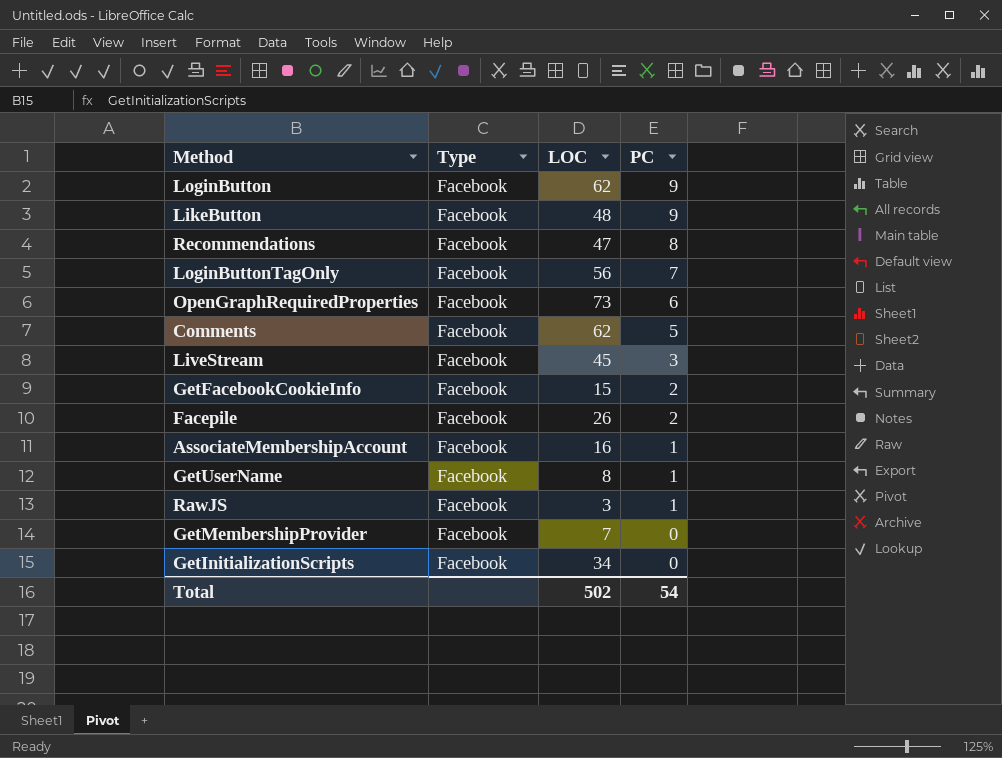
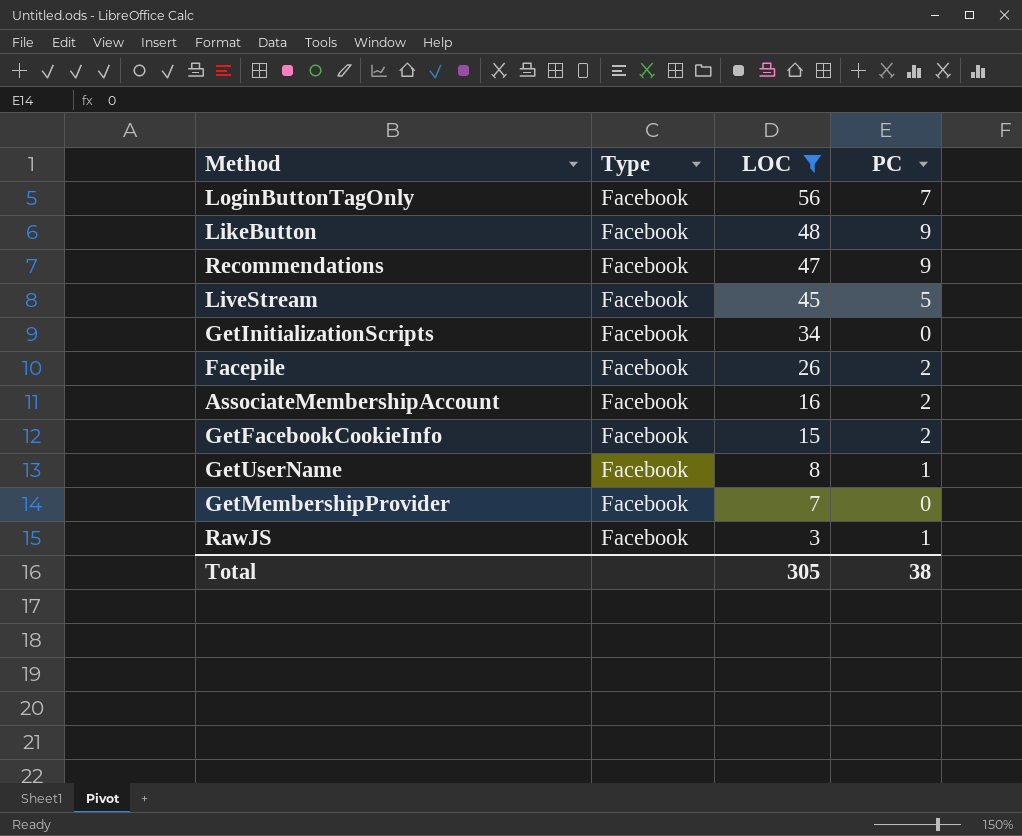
filter: none -> LOC <= 56
row order: PC descending -> LOC descending
Recommendations | PC: 8 -> 9
LiveStream | PC: 3 -> 5
AssociateMembershipAccount | PC: 1 -> 2
Total | LOC: 502 -> 305
Total | PC: 54 -> 38

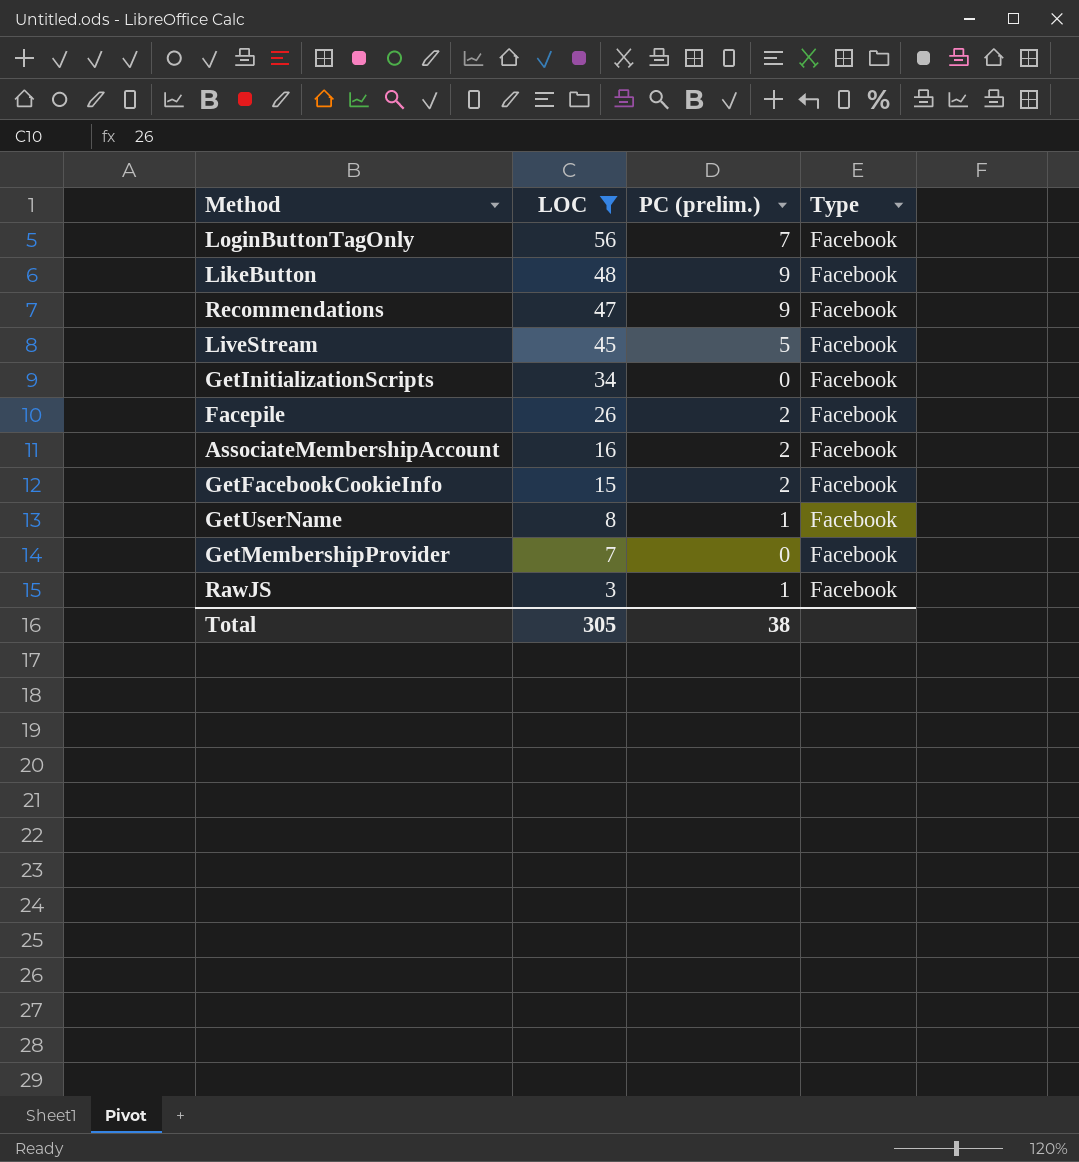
column name: PC -> PC (prelim.)
column Type | position: 2 -> 4

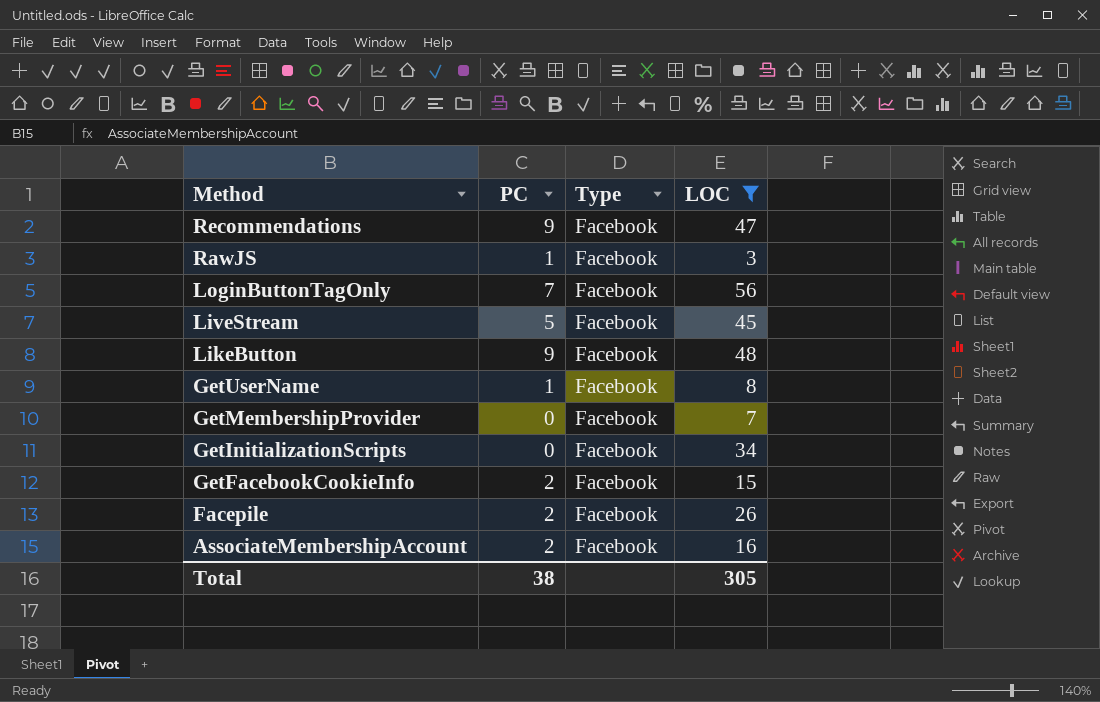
row order: LOC descending -> Method descending
column name: PC (prelim.) -> PC
column LOC | position: 2 -> 4

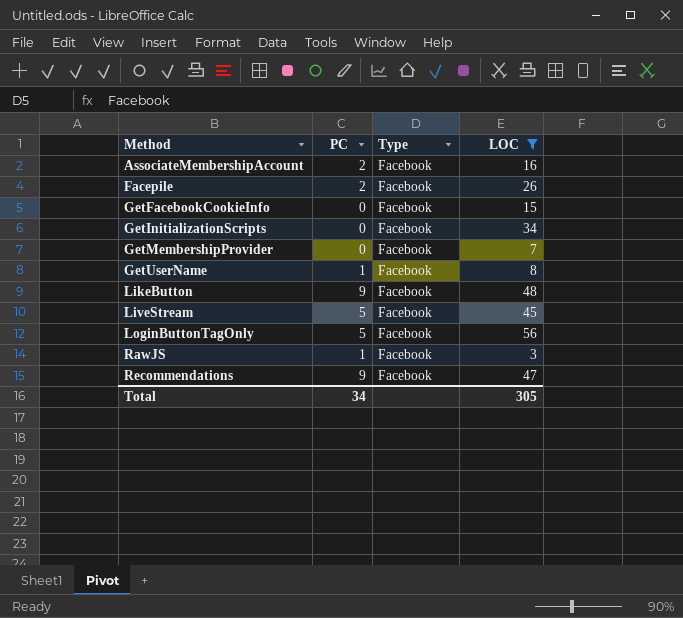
row order: Method descending -> Method ascending
GetFacebookCookieInfo | PC: 2 -> 0
LoginButtonTagOnly | PC: 7 -> 5
Total | PC: 38 -> 34

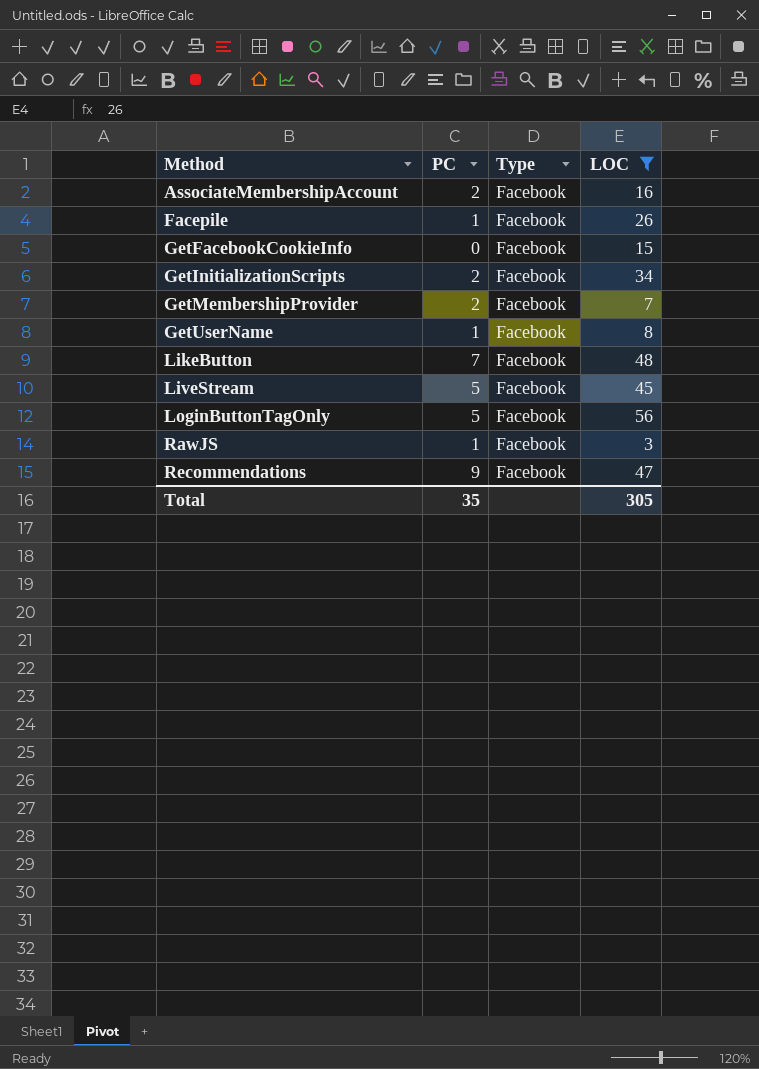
Facepile | PC: 2 -> 1
GetInitializationScripts | PC: 0 -> 2
GetMembershipProvider | PC: 0 -> 2
LikeButton | PC: 9 -> 7
Total | PC: 34 -> 35

